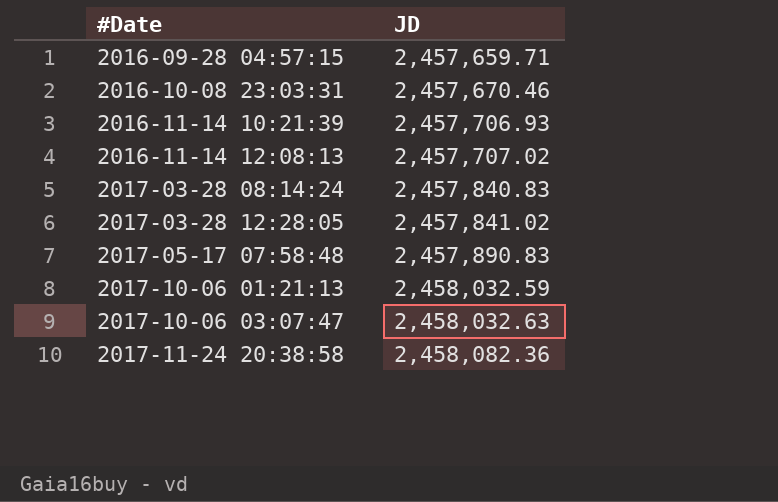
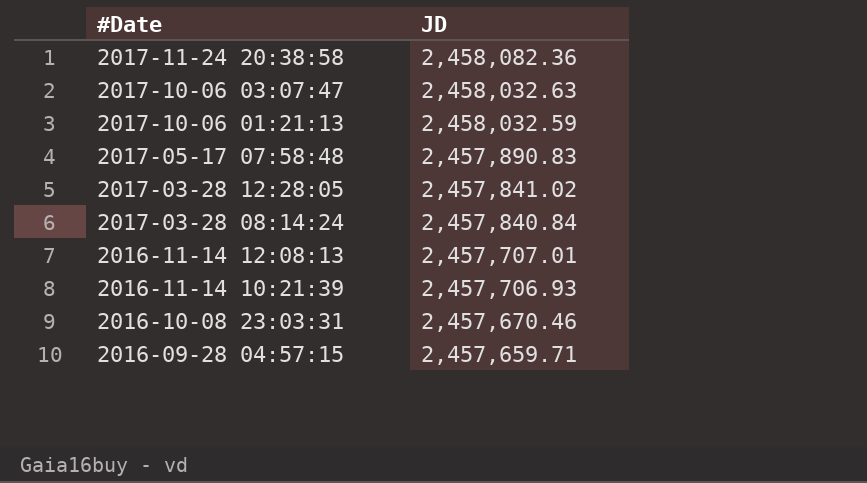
row order: #Date ascending -> #Date descending
2017-03-28 08:14:24 | JD: 2,457,840.83 -> 2,457,840.84
2016-11-14 12:08:13 | JD: 2,457,707.02 -> 2,457,707.01

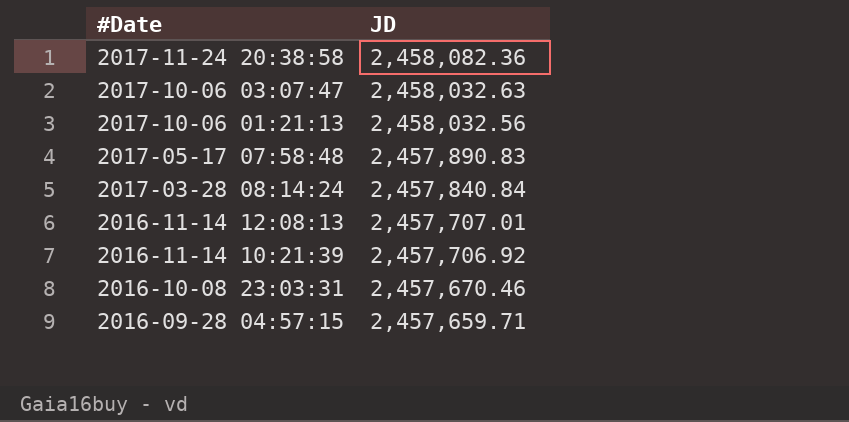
row 2017-03-28 12:28:05: 2,457,841.02 -> none
2017-10-06 01:21:13 | JD: 2,458,032.59 -> 2,458,032.56
2016-11-14 10:21:39 | JD: 2,457,706.93 -> 2,457,706.92

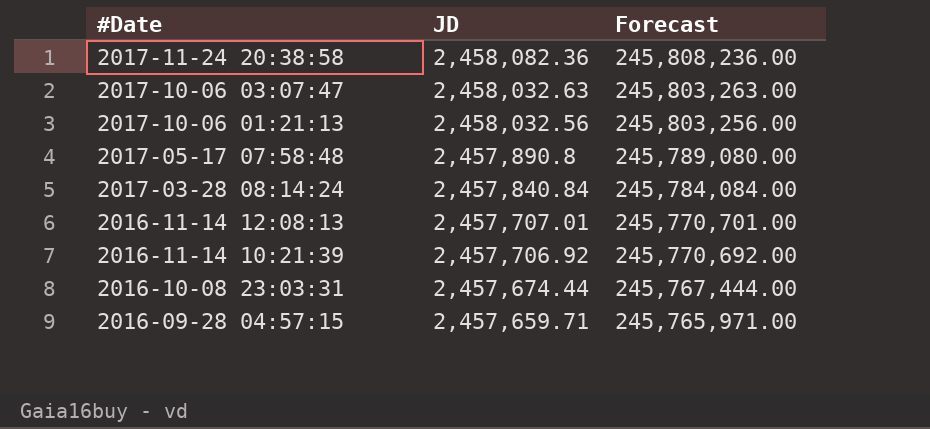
column Forecast | formula: none -> [JD] * 100
2017-05-17 07:58:48 | JD: 2,457,890.83 -> 2,457,890.8
2016-10-08 23:03:31 | JD: 2,457,670.46 -> 2,457,674.44

